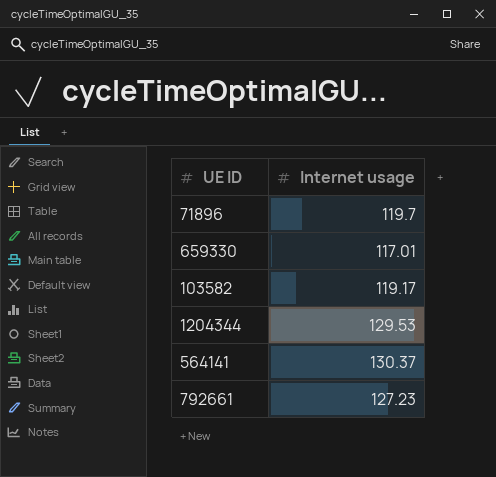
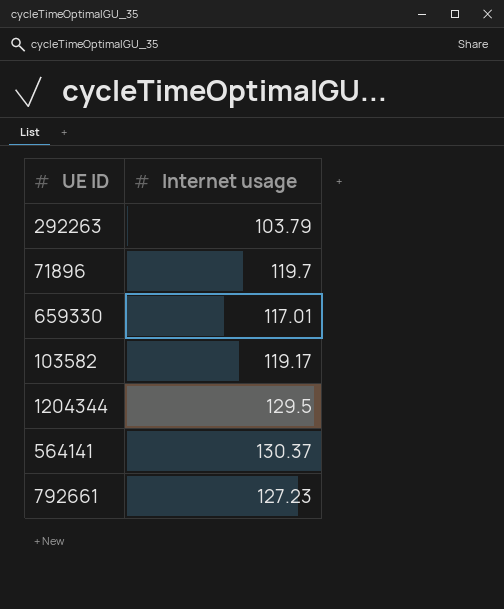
row 292263: none -> 103.79
1204344 | Internet usage: 129.53 -> 129.5

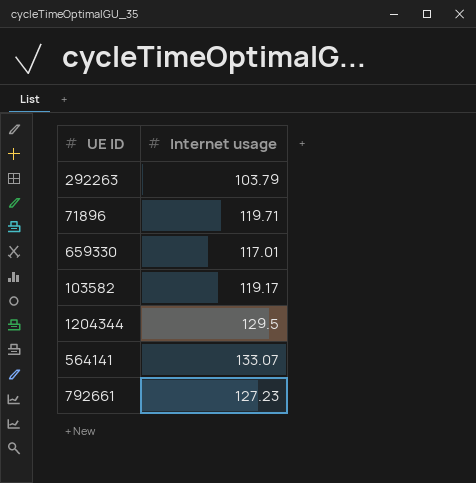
71896 | Internet usage: 119.7 -> 119.71
564141 | Internet usage: 130.37 -> 133.07

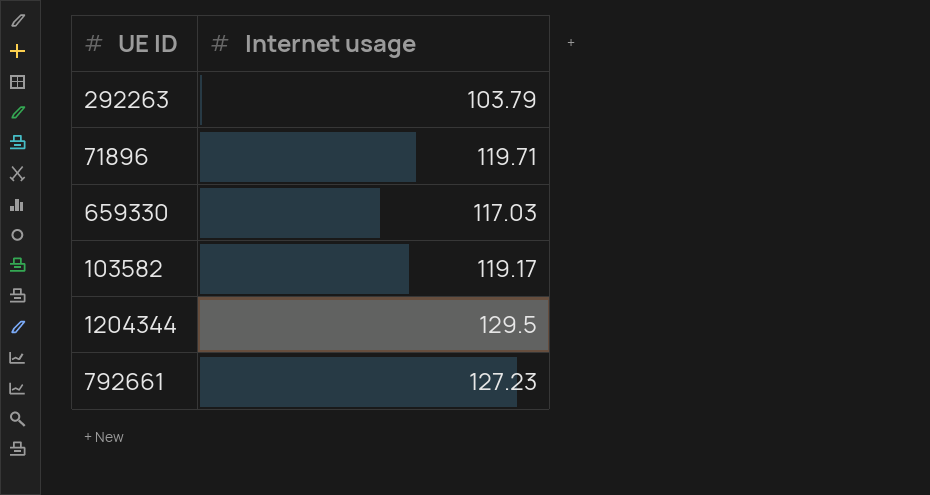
row 564141: 133.07 -> none
659330 | Internet usage: 117.01 -> 117.03

